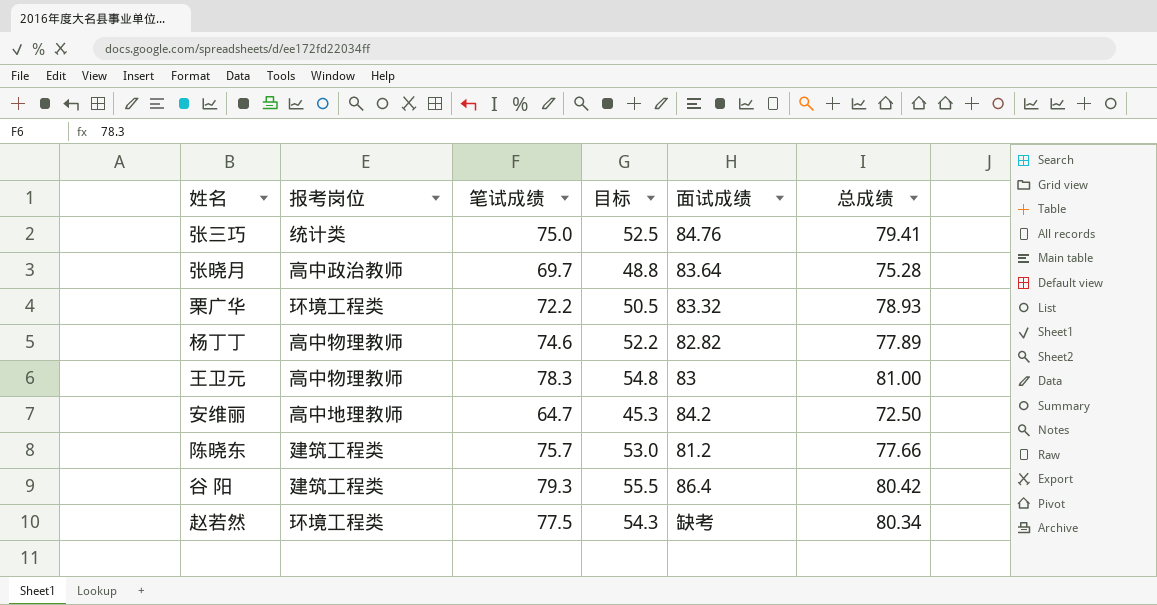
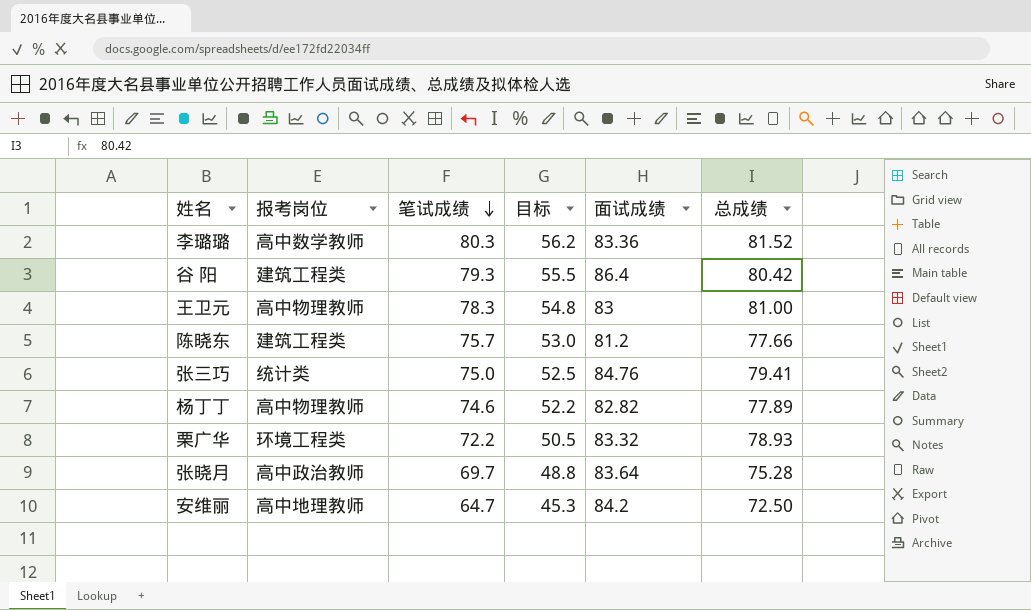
row order: none -> 笔试成绩 descending
row 赵若然: 环境工程类 | 77.5 | 54.3 | 缺考 | 80.34 -> none
row 李璐璐: none -> 高中数学教师 | 80.3 | 56.2 | 83.36 | 81.52

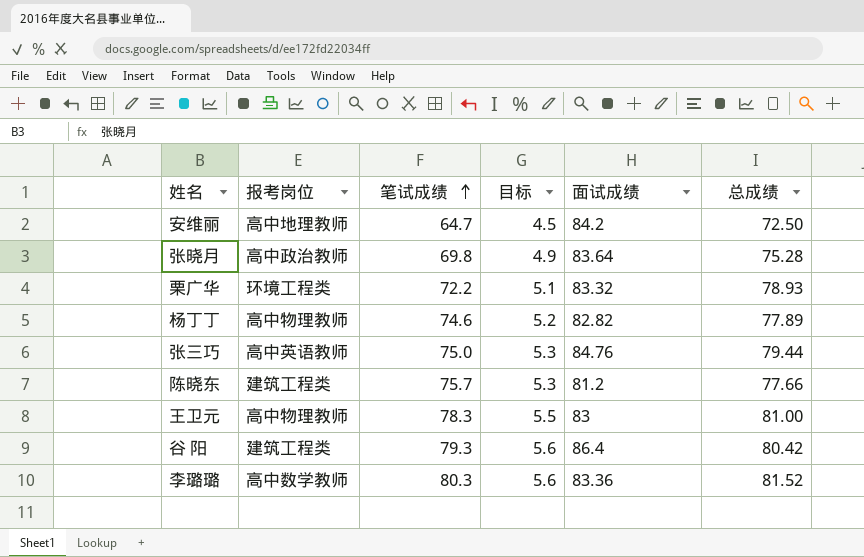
row order: 笔试成绩 descending -> 笔试成绩 ascending
column 目标 | formula: [笔试成绩] * 0.7 -> [笔试成绩] * 0.07
张晓月 | 笔试成绩: 69.7 -> 69.8
张三巧 | 报考岗位: 统计类 -> 高中英语教师
张三巧 | 总成绩: 79.41 -> 79.44

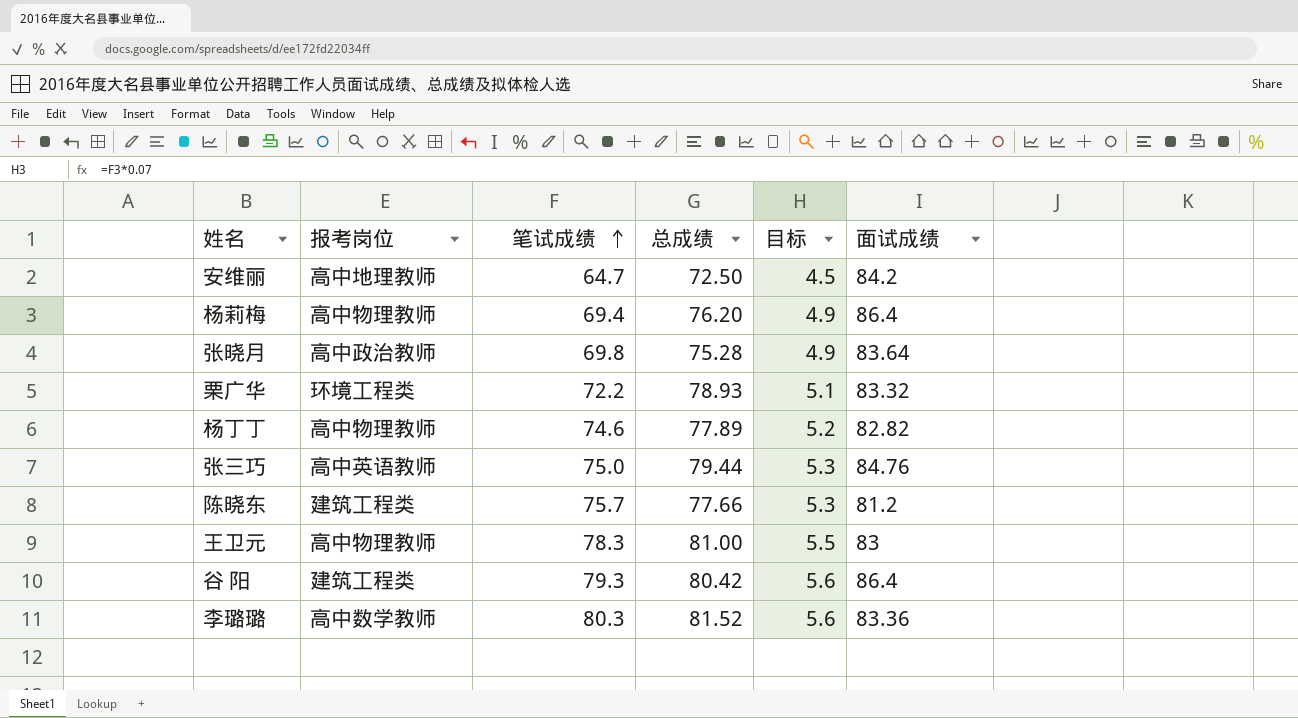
column 总成绩 | position: 6 -> 4
row 杨莉梅: none -> 高中物理教师 | 69.4 | 76.20 | 4.9 | 86.4

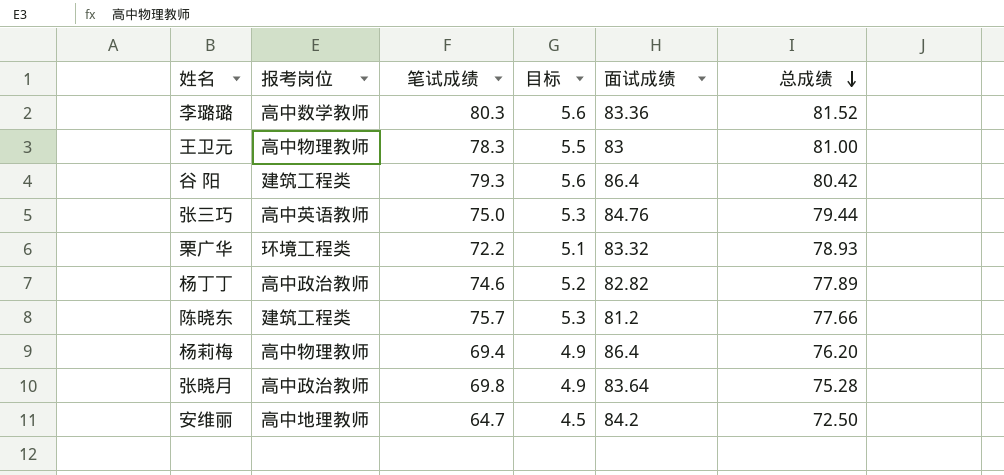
row order: 笔试成绩 ascending -> 总成绩 descending
column 总成绩 | position: 4 -> 6
杨丁丁 | 报考岗位: 高中物理教师 -> 高中政治教师

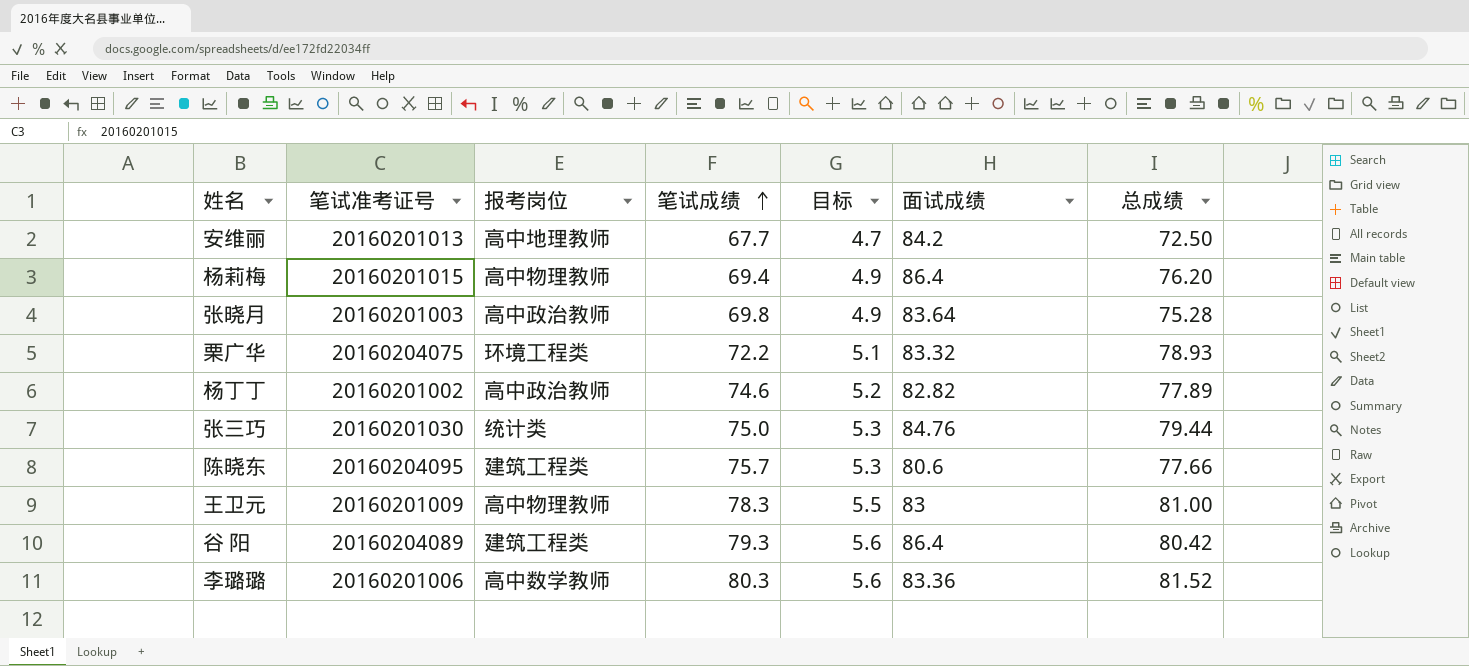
row order: 总成绩 descending -> 笔试成绩 ascending
column 笔试准考证号 | position: none -> 2
安维丽 | 笔试成绩: 64.7 -> 67.7
安维丽 | 目标: 4.5 -> 4.7
张三巧 | 报考岗位: 高中英语教师 -> 统计类
陈晓东 | 面试成绩: 81.2 -> 80.6

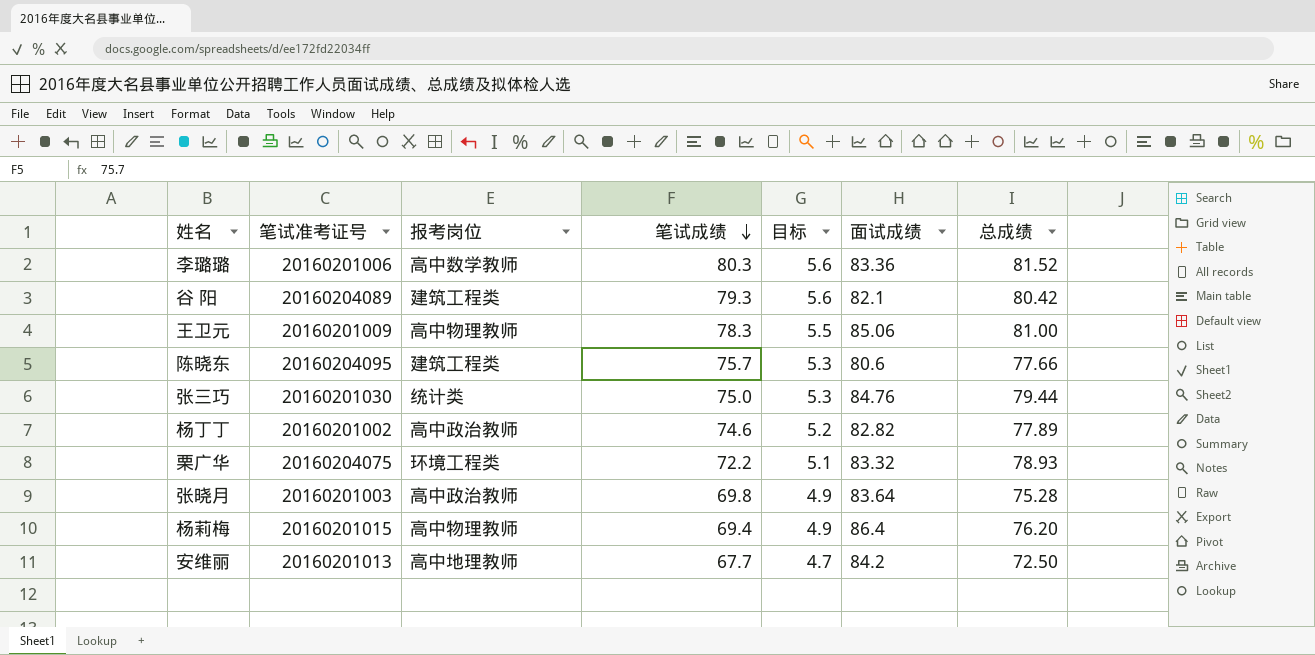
row order: 笔试成绩 ascending -> 笔试成绩 descending
谷 阳 | 面试成绩: 86.4 -> 82.1
王卫元 | 面试成绩: 83 -> 85.06

